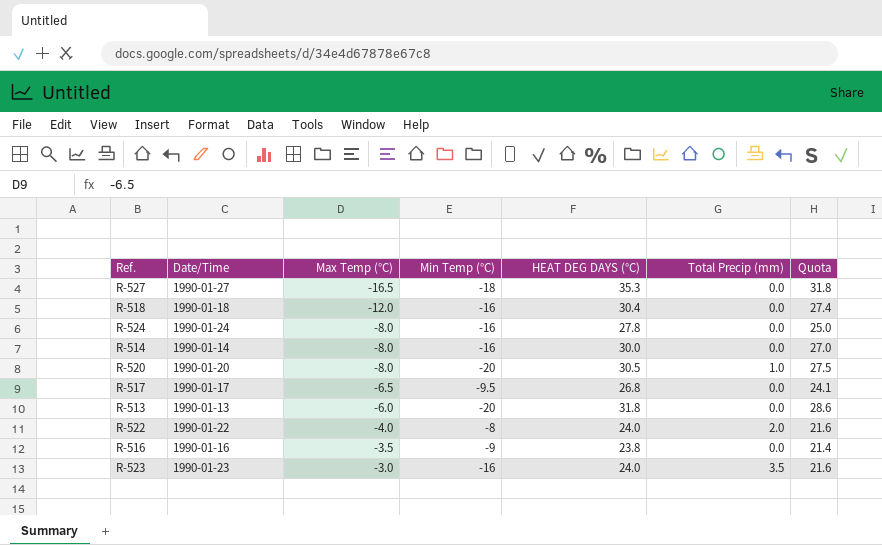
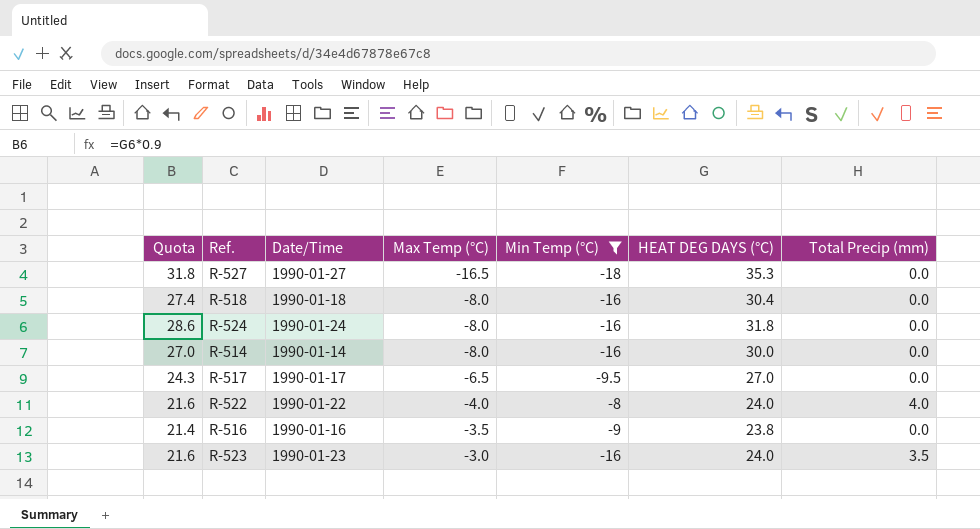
filter: none -> Min Temp (°C) != -20
column Quota | position: 7 -> 1
R-518 | Max Temp (°C): -12.0 -> -8.0
R-524 | Quota: 25.0 -> 28.6
R-524 | HEAT DEG DAYS (°C): 27.8 -> 31.8
R-517 | Quota: 24.1 -> 24.3
R-517 | HEAT DEG DAYS (°C): 26.8 -> 27.0
R-522 | Total Precip (mm): 2.0 -> 4.0

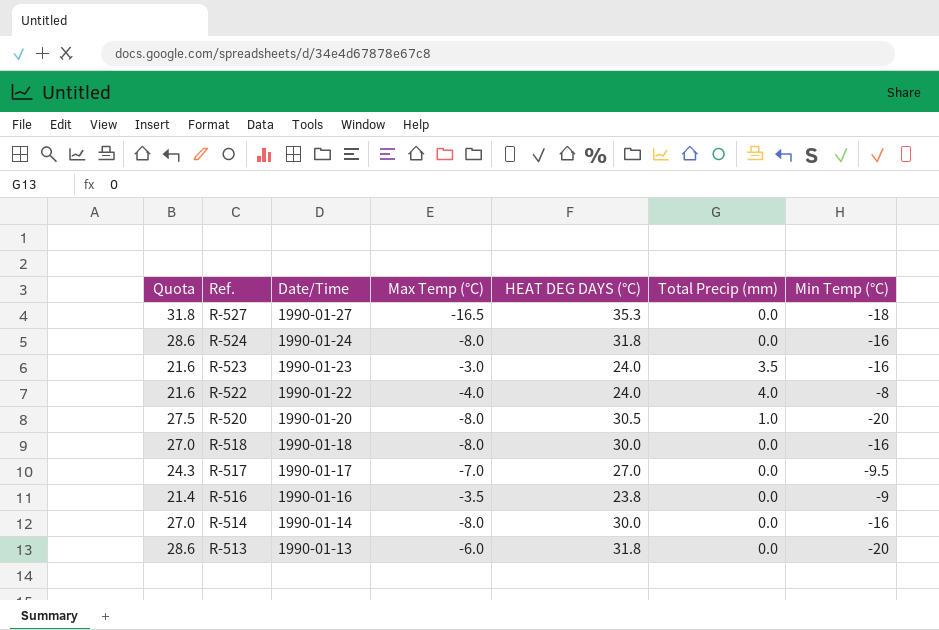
filter: Min Temp (°C) != -20 -> none
row order: Max Temp (°C) ascending -> Ref. descending
column Min Temp (°C) | position: 5 -> 7
R-518 | Quota: 27.4 -> 27.0
R-518 | HEAT DEG DAYS (°C): 30.4 -> 30.0
R-517 | Max Temp (°C): -6.5 -> -7.0

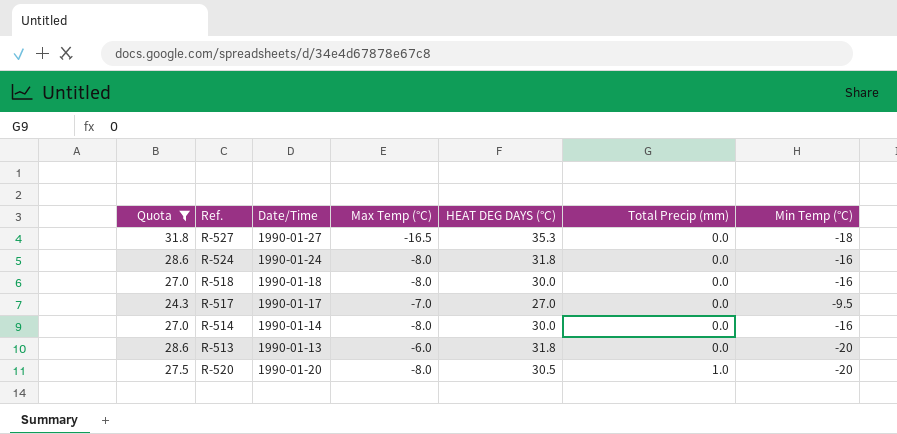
filter: none -> Quota >= 24.3
row order: Ref. descending -> Total Precip (mm) ascending

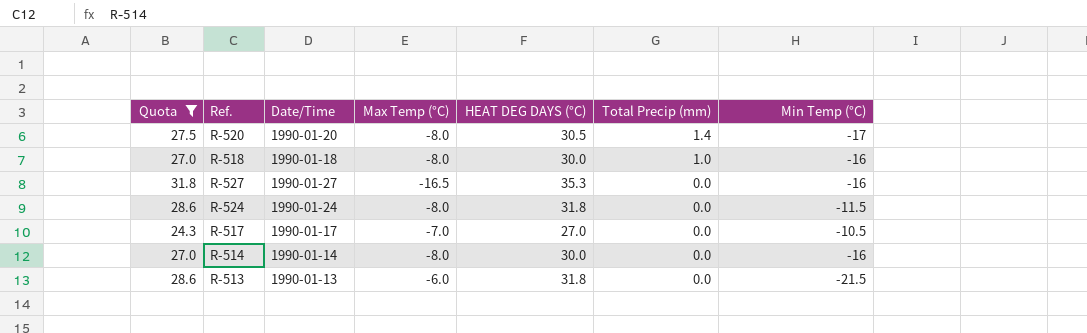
row order: Total Precip (mm) ascending -> Total Precip (mm) descending
R-520 | Total Precip (mm): 1.0 -> 1.4
R-520 | Min Temp (°C): -20 -> -17
R-518 | Total Precip (mm): 0.0 -> 1.0
R-527 | Min Temp (°C): -18 -> -16
R-524 | Min Temp (°C): -16 -> -11.5
R-517 | Min Temp (°C): -9.5 -> -10.5
R-513 | Min Temp (°C): -20 -> -21.5

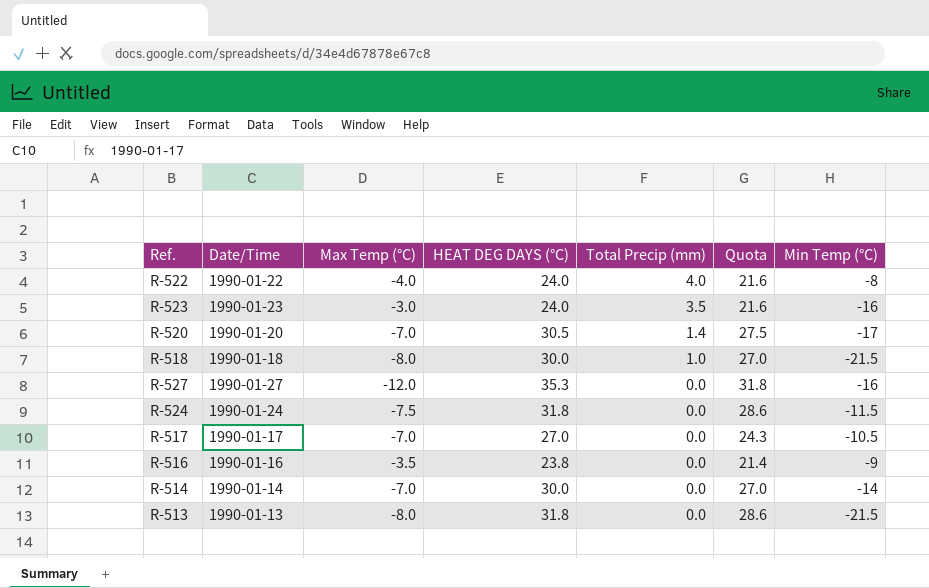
filter: Quota >= 24.3 -> none
column Quota | position: 1 -> 6
R-520 | Max Temp (°C): -8.0 -> -7.0
R-518 | Min Temp (°C): -16 -> -21.5
R-527 | Max Temp (°C): -16.5 -> -12.0
R-524 | Max Temp (°C): -8.0 -> -7.5
R-514 | Max Temp (°C): -8.0 -> -7.0
R-514 | Min Temp (°C): -16 -> -14
R-513 | Max Temp (°C): -6.0 -> -8.0

